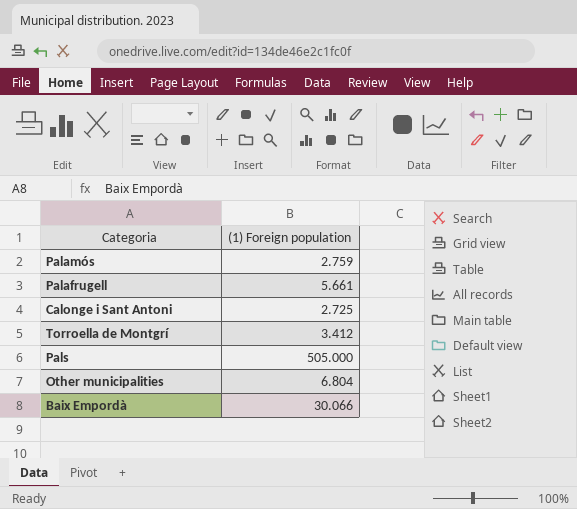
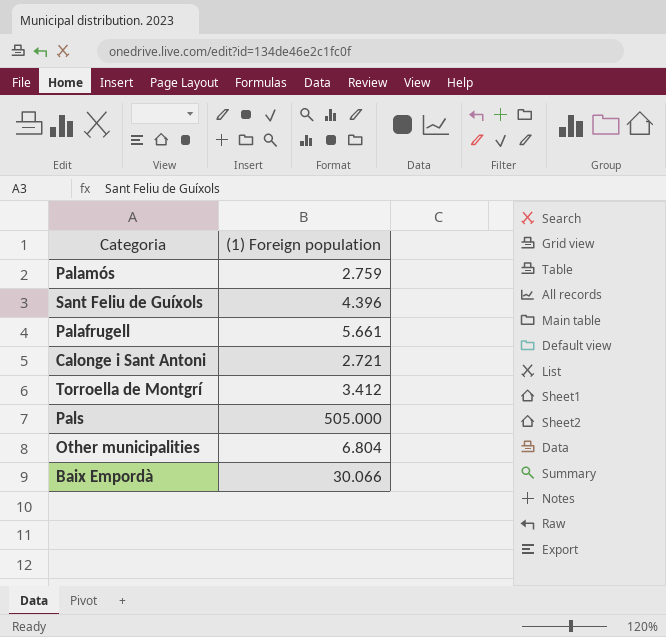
row Sant Feliu de Guíxols: none -> 4.396
Calonge i Sant Antoni | (1) Foreign population: 2.725 -> 2.721

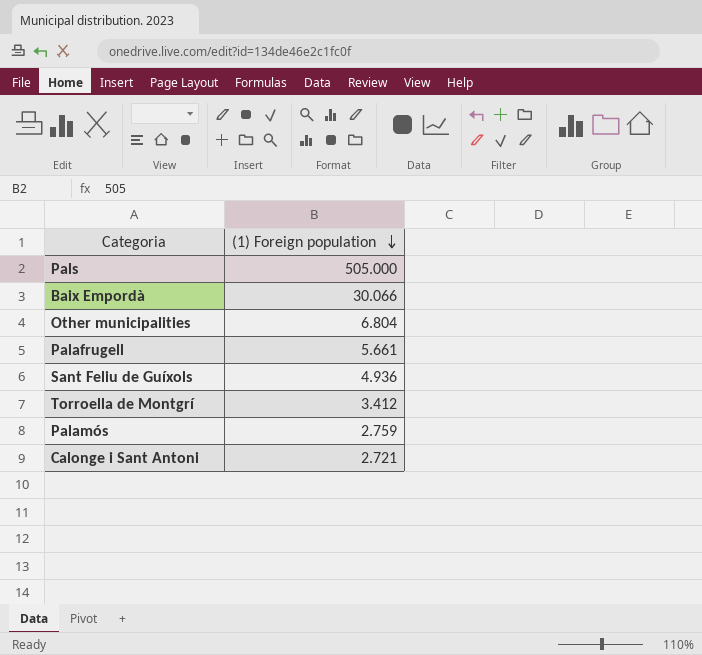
row order: none -> (1) Foreign population descending
Sant Feliu de Guíxols | (1) Foreign population: 4.396 -> 4.936

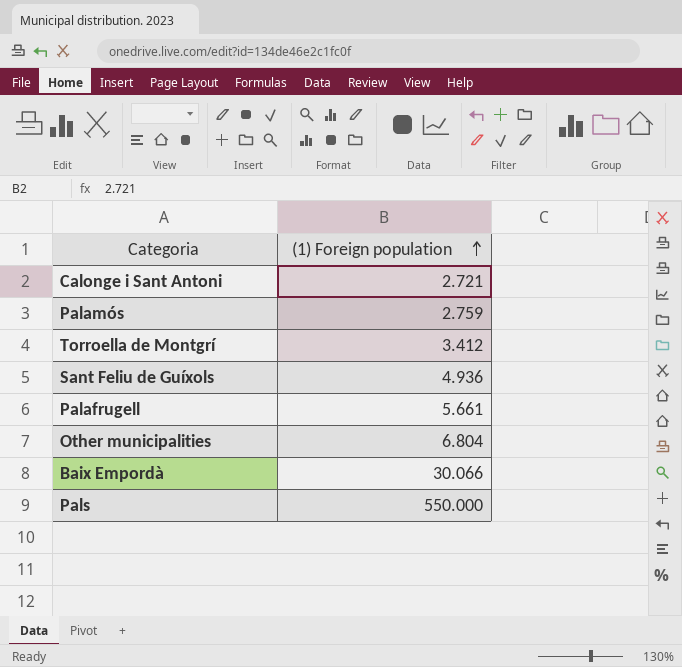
row order: (1) Foreign population descending -> (1) Foreign population ascending
Pals | (1) Foreign population: 505.000 -> 550.000

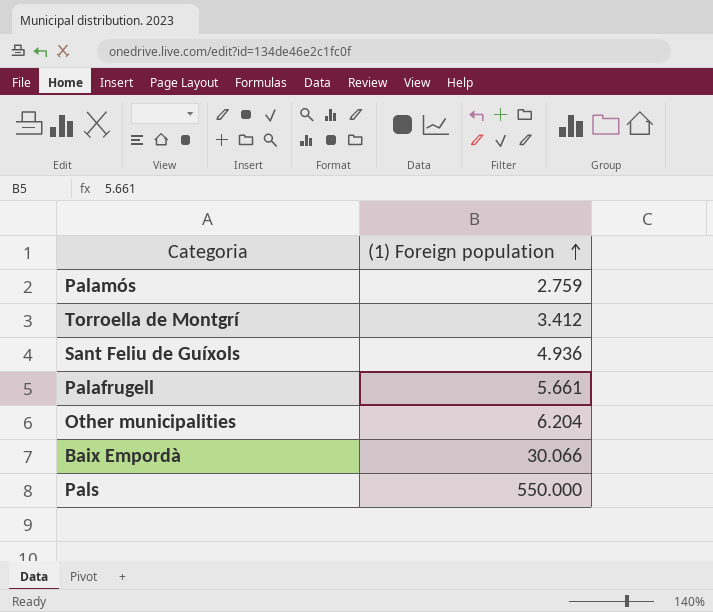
row Calonge i Sant Antoni: 2.721 -> none
Other municipalities | (1) Foreign population: 6.804 -> 6.204

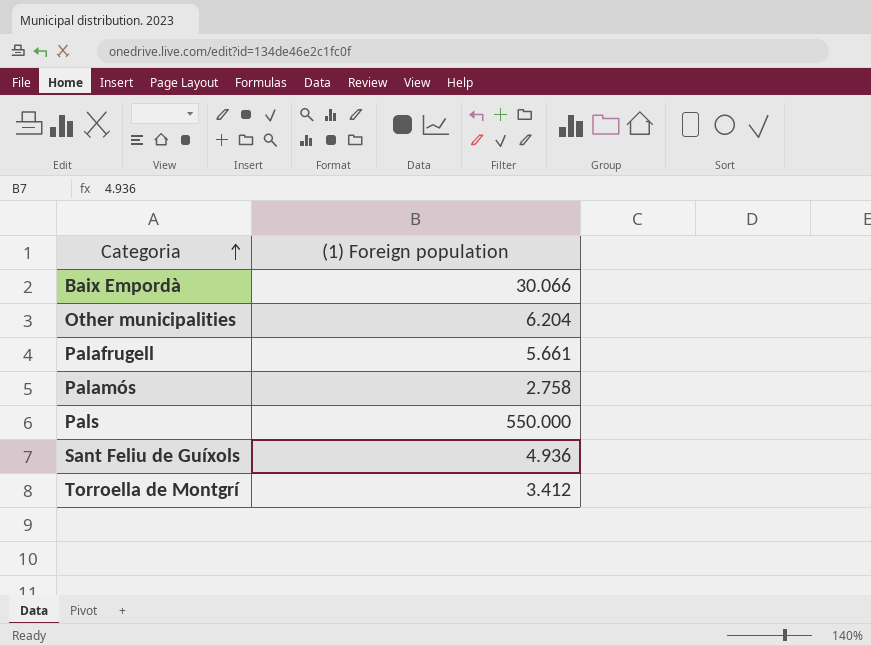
row order: (1) Foreign population ascending -> Categoria ascending
Palamós | (1) Foreign population: 2.759 -> 2.758

